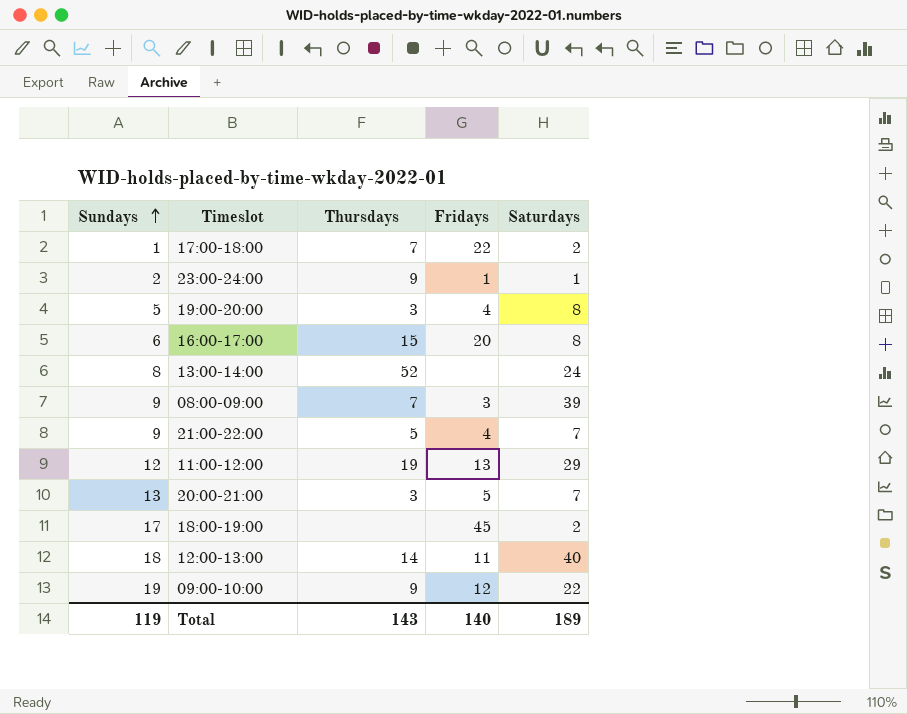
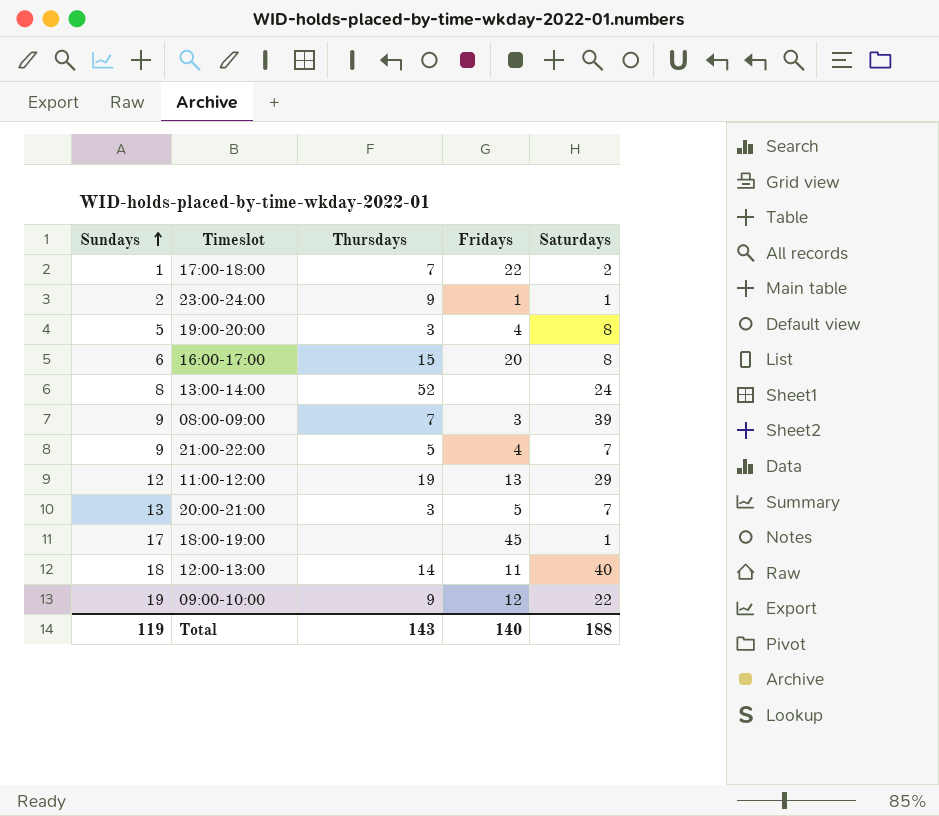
18:00-19:00 | Saturdays: 2 -> 1
Total | Saturdays: 189 -> 188

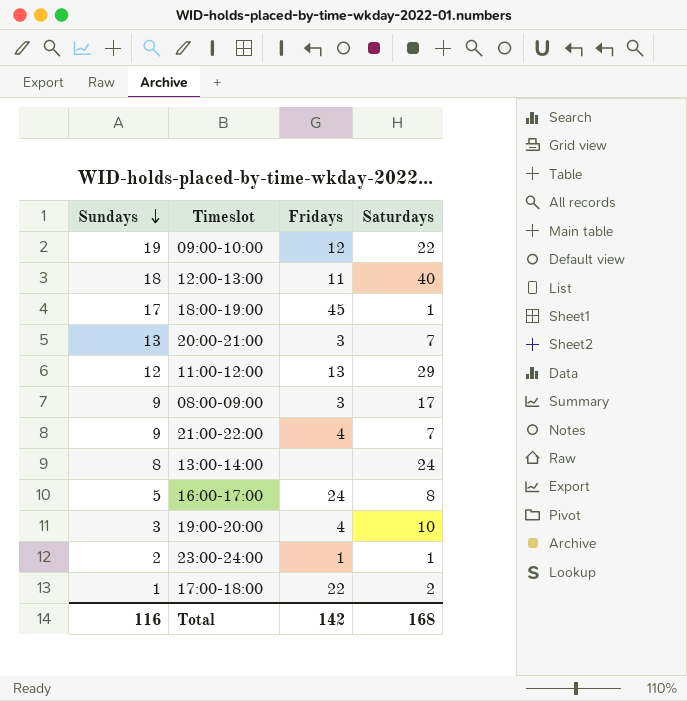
row order: Sundays ascending -> Sundays descending
column Thursdays | position: 3 -> none
20:00-21:00 | Fridays: 5 -> 3
08:00-09:00 | Saturdays: 39 -> 17
16:00-17:00 | Sundays: 6 -> 5
16:00-17:00 | Fridays: 20 -> 24
19:00-20:00 | Sundays: 5 -> 3
19:00-20:00 | Saturdays: 8 -> 10
Total | Sundays: 119 -> 116
Total | Fridays: 140 -> 142
Total | Saturdays: 188 -> 168

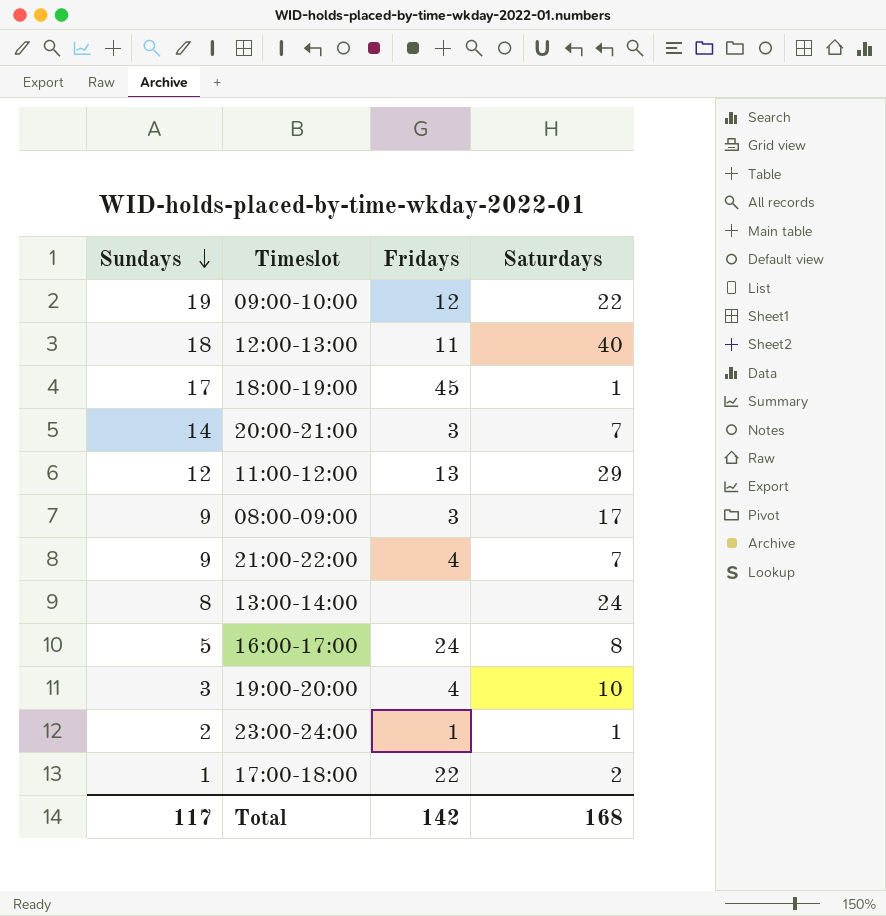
20:00-21:00 | Sundays: 13 -> 14
Total | Sundays: 116 -> 117

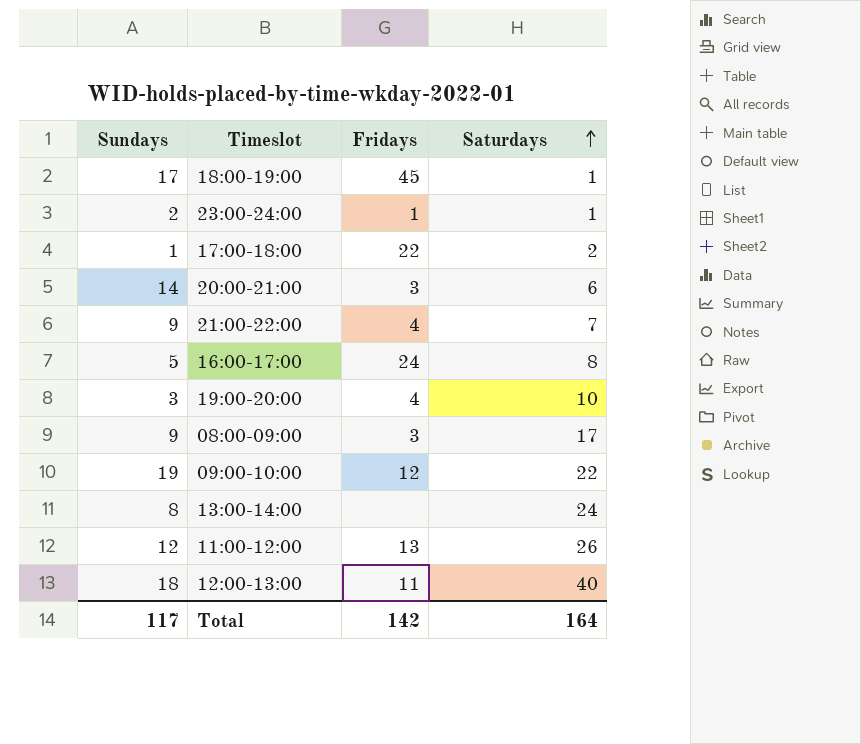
row order: Sundays descending -> Saturdays ascending
20:00-21:00 | Saturdays: 7 -> 6
11:00-12:00 | Saturdays: 29 -> 26
Total | Saturdays: 168 -> 164

